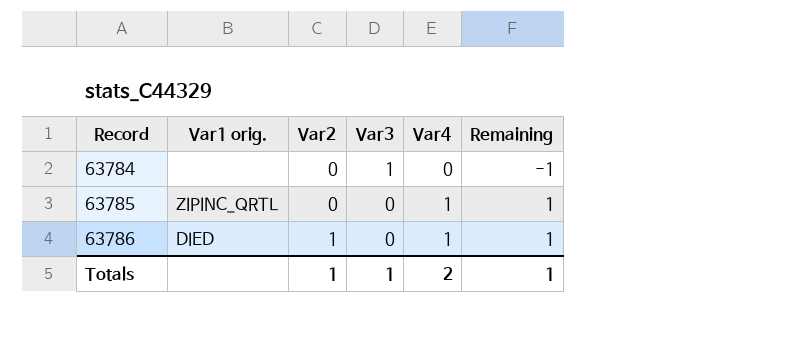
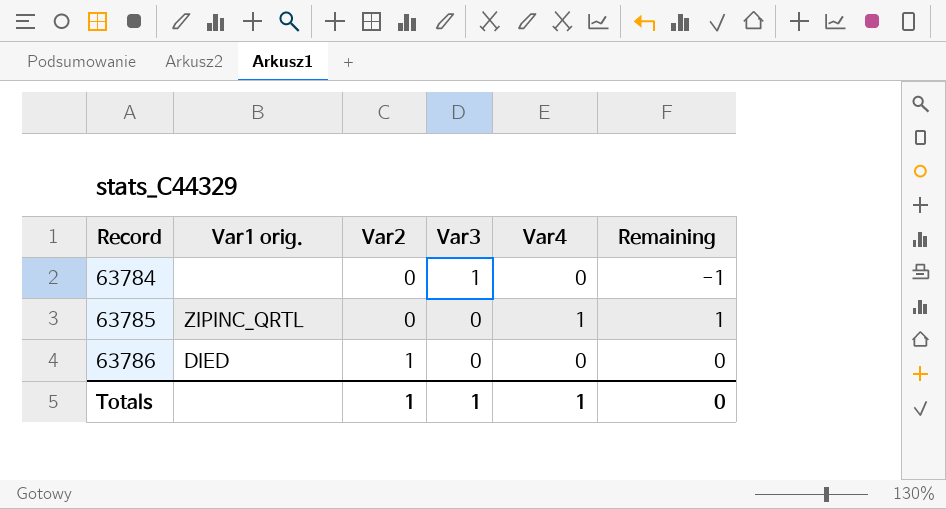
63786 | Var4: 1 -> 0
63786 | Remaining: 1 -> 0
Totals | Var4: 2 -> 1
Totals | Remaining: 1 -> 0

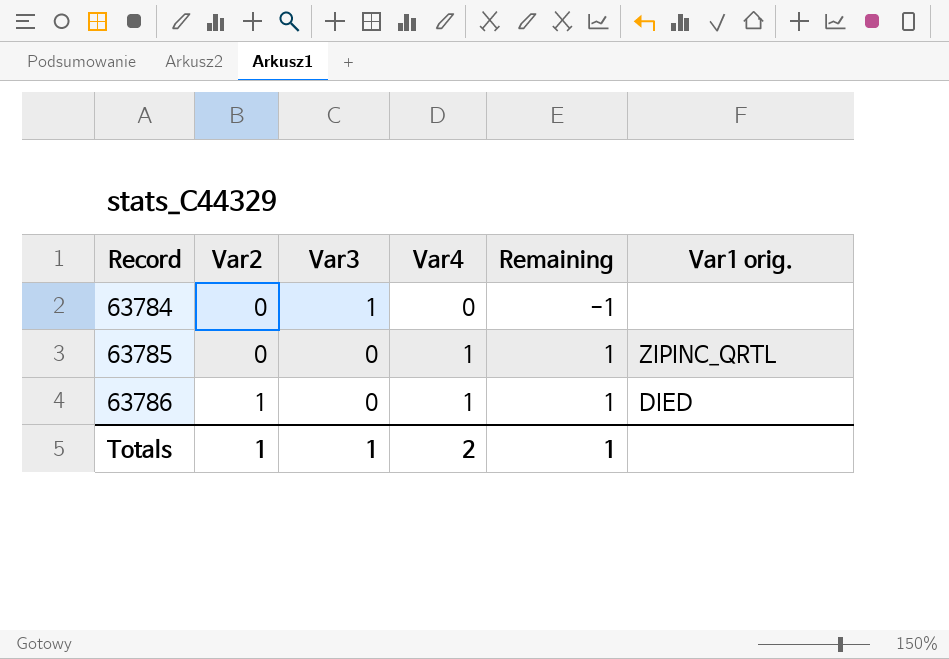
column Var1 orig. | position: 2 -> 6
63786 | Var4: 0 -> 1
63786 | Remaining: 0 -> 1
Totals | Var4: 1 -> 2
Totals | Remaining: 0 -> 1

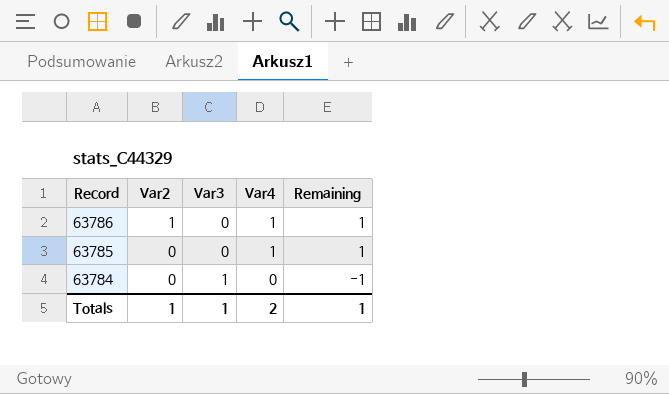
row order: Record ascending -> Record descending
column Var1 orig. | position: 6 -> none

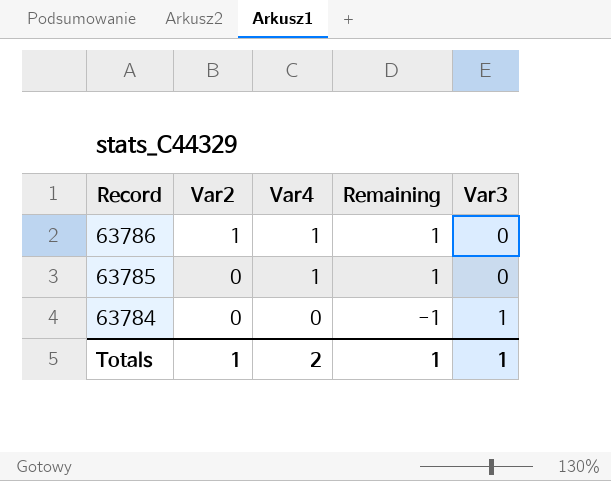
column Var3 | position: 3 -> 5

